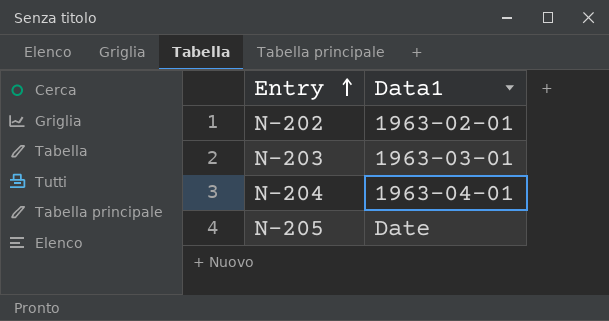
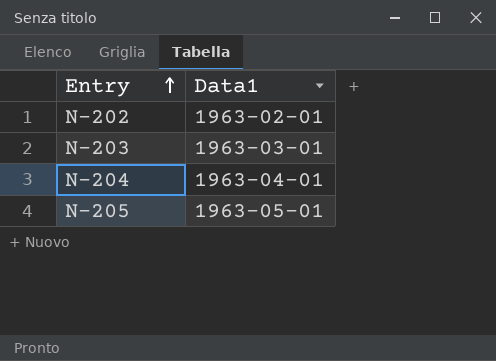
N-205 | Data1: Date -> 1963-05-01

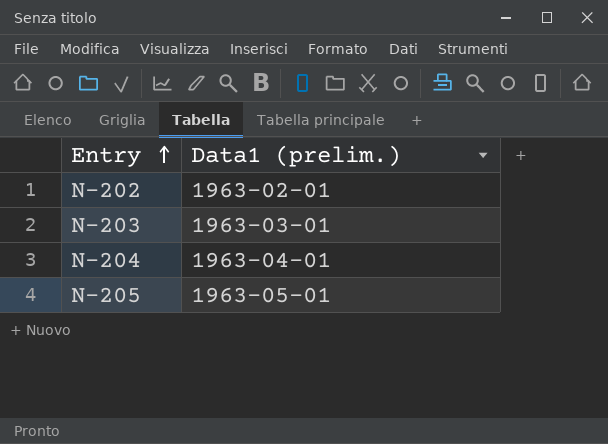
column name: Data1 -> Data1 (prelim.)

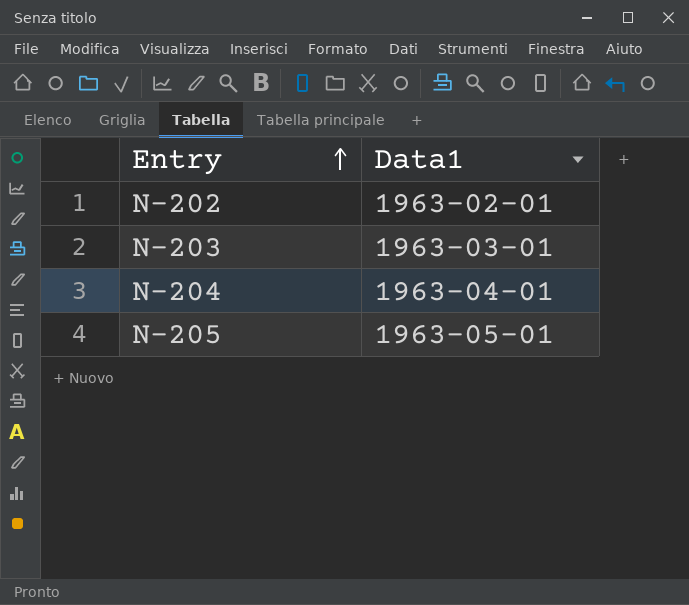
column name: Data1 (prelim.) -> Data1

